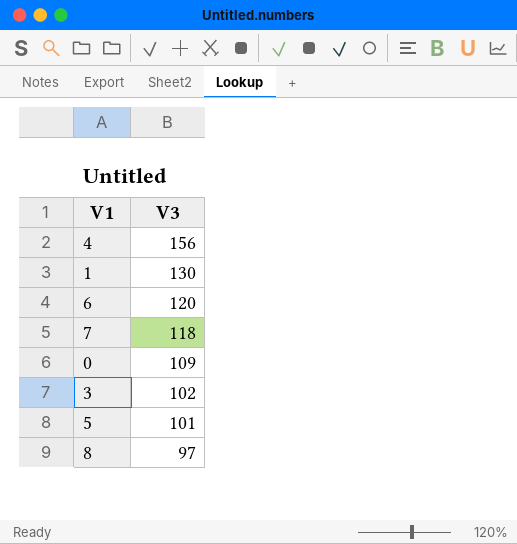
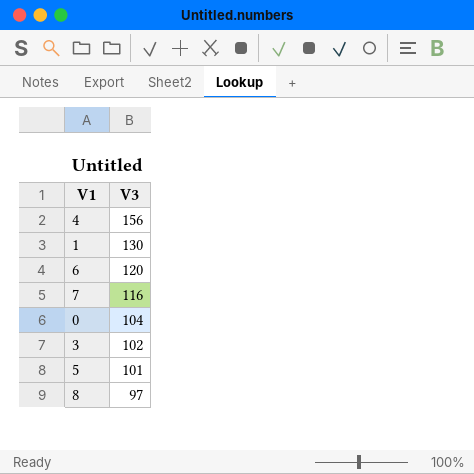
7 | V3: 118 -> 116
0 | V3: 109 -> 104

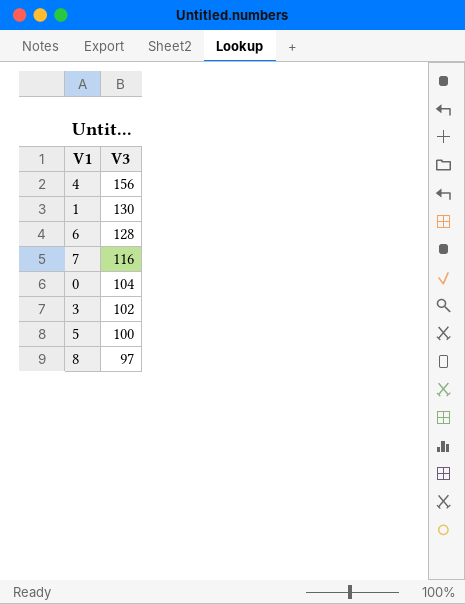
6 | V3: 120 -> 128
5 | V3: 101 -> 100

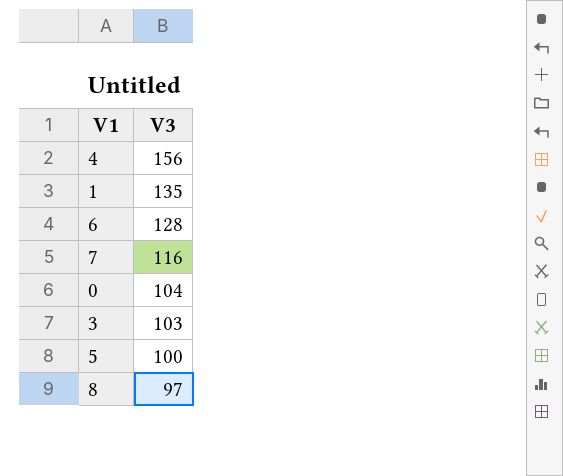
1 | V3: 130 -> 135
3 | V3: 102 -> 103

